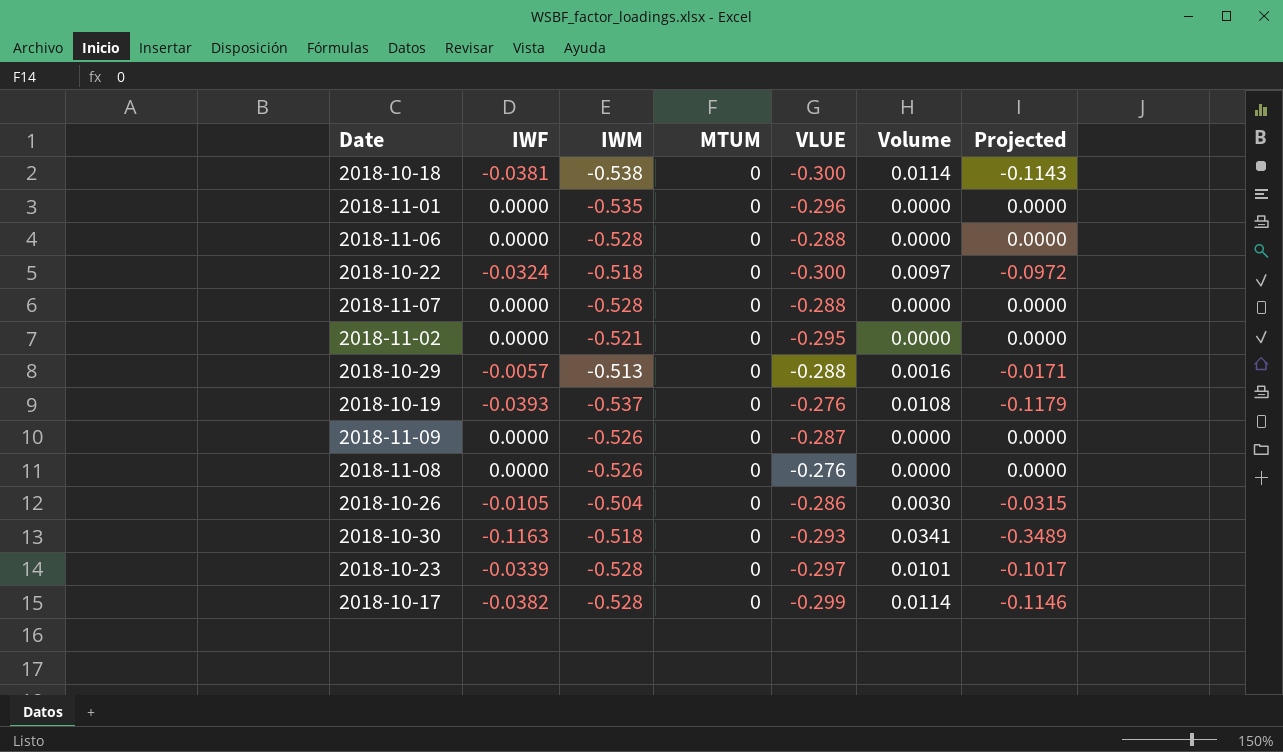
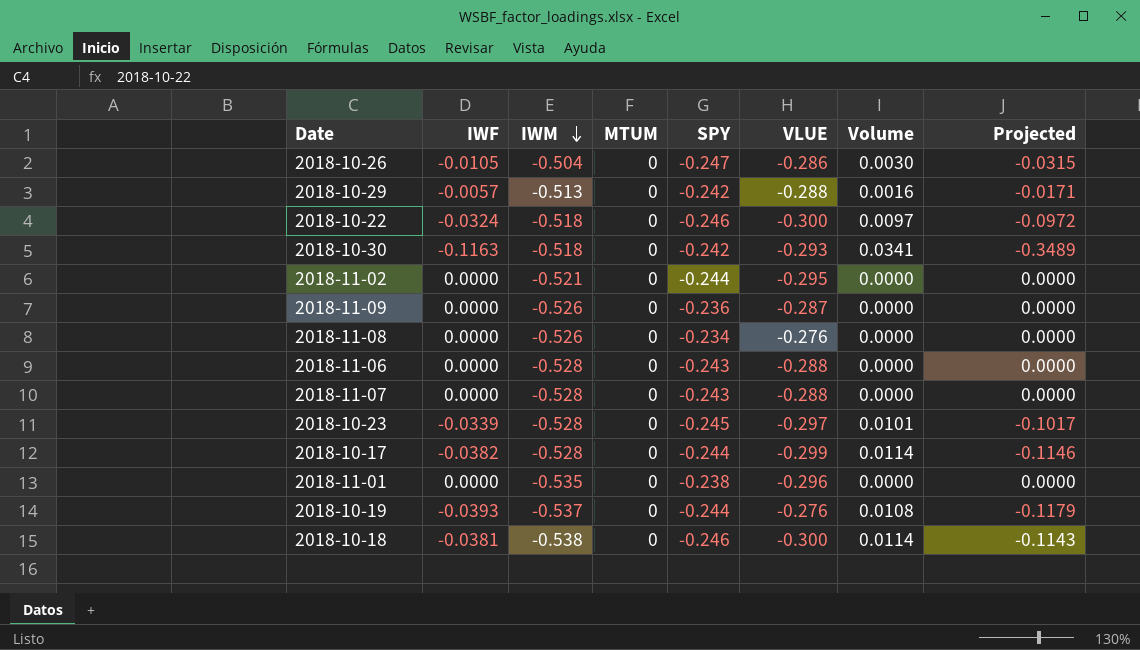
row order: none -> IWM descending
column SPY | position: none -> 5

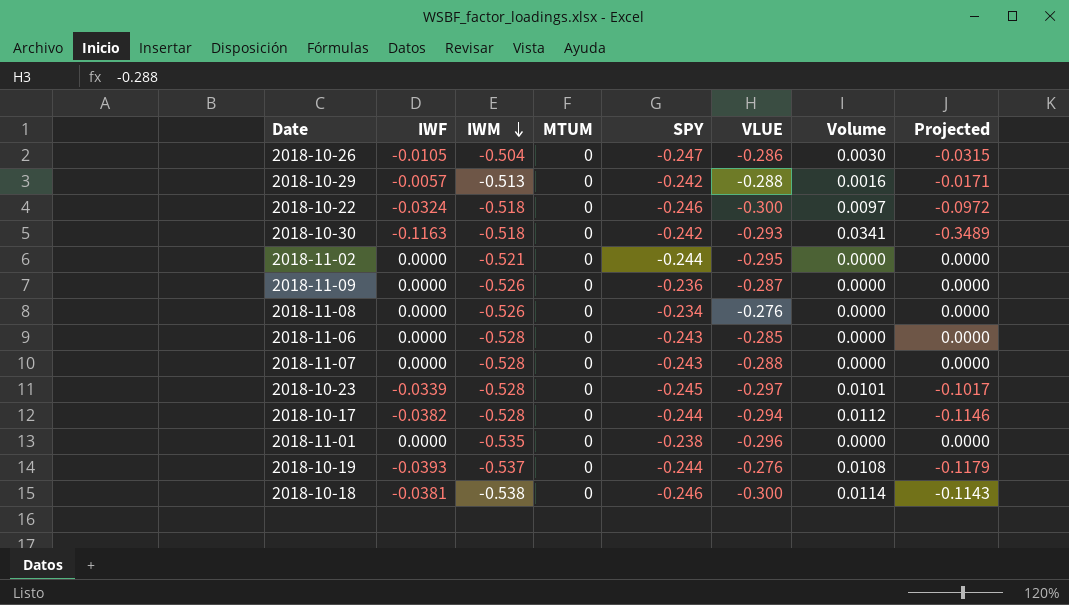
2018-11-06 | VLUE: -0.288 -> -0.285
2018-10-17 | VLUE: -0.299 -> -0.294
2018-10-17 | Volume: 0.0114 -> 0.0112

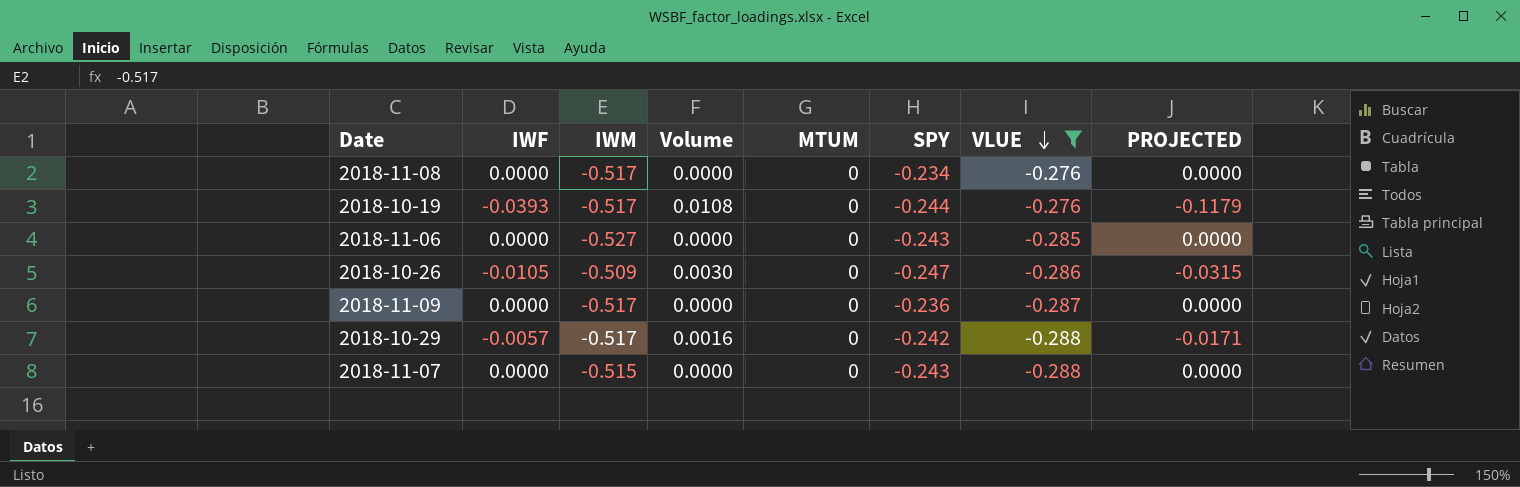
filter: none -> VLUE >= -0.288
row order: IWM descending -> VLUE descending
column Volume | position: 7 -> 4
column name: Projected -> PROJECTED
2018-11-08 | IWM: -0.526 -> -0.517
2018-10-19 | IWM: -0.537 -> -0.517
2018-11-06 | IWM: -0.528 -> -0.527
2018-10-26 | IWM: -0.504 -> -0.509
2018-11-09 | IWM: -0.526 -> -0.517
2018-10-29 | IWM: -0.513 -> -0.517
2018-11-07 | IWM: -0.528 -> -0.515

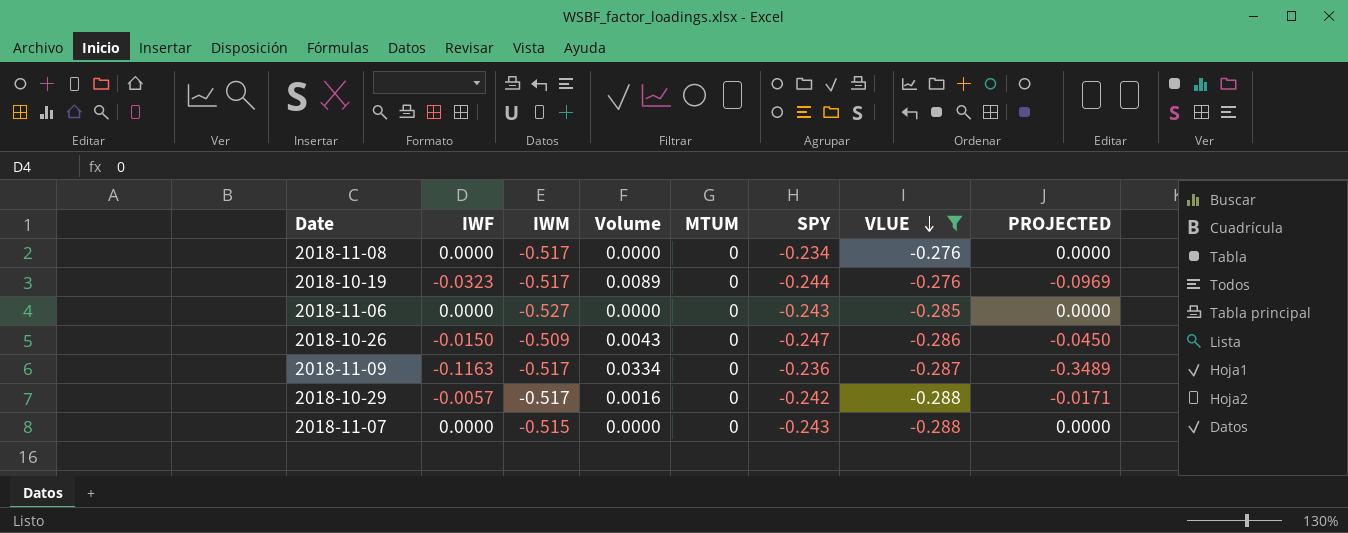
2018-10-19 | IWF: -0.0393 -> -0.0323
2018-10-19 | Volume: 0.0108 -> 0.0089
2018-10-19 | PROJECTED: -0.1179 -> -0.0969
2018-10-26 | IWF: -0.0105 -> -0.0150
2018-10-26 | Volume: 0.0030 -> 0.0043
2018-10-26 | PROJECTED: -0.0315 -> -0.0450
2018-11-09 | IWF: 0.0000 -> -0.1163
2018-11-09 | Volume: 0.0000 -> 0.0334
2018-11-09 | PROJECTED: 0.0000 -> -0.3489

